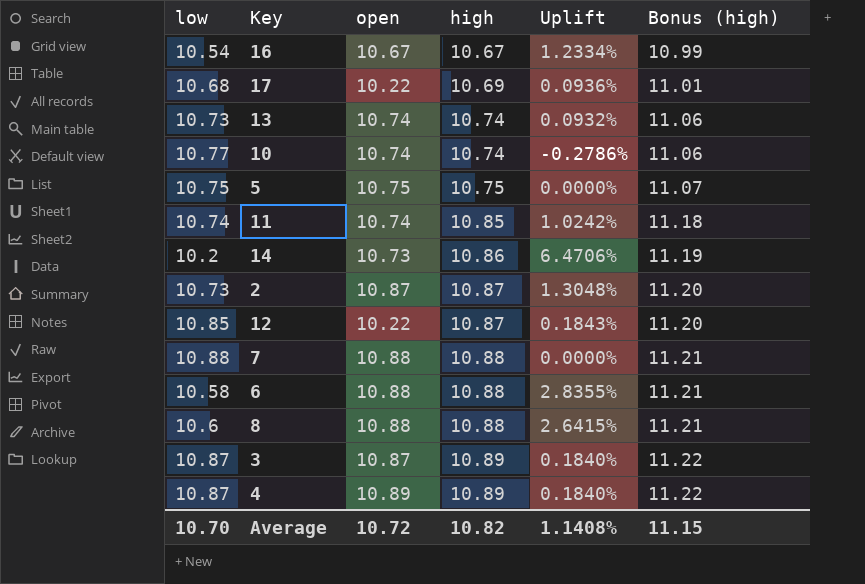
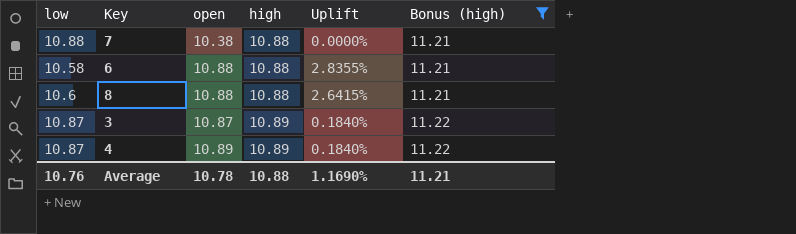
filter: none -> Bonus (high) >= 11.21
7 | open: 10.88 -> 10.38
Average | low: 10.70 -> 10.76
Average | open: 10.72 -> 10.78
Average | high: 10.82 -> 10.88
Average | Uplift: 1.1408% -> 1.1690%
Average | Bonus (high): 11.15 -> 11.21

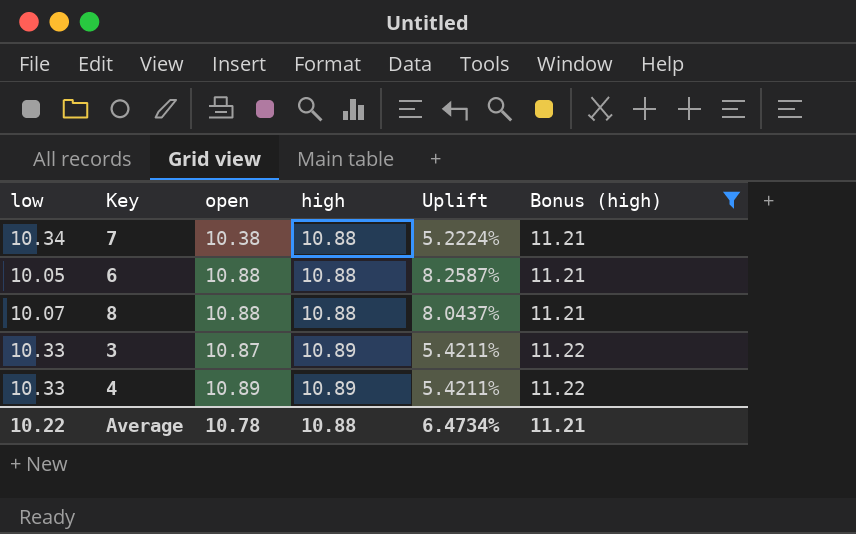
7 | low: 10.88 -> 10.34
7 | Uplift: 0.0000% -> 5.2224%
6 | low: 10.58 -> 10.05
6 | Uplift: 2.8355% -> 8.2587%
8 | low: 10.6 -> 10.07
8 | Uplift: 2.6415% -> 8.0437%
3 | low: 10.87 -> 10.33
3 | Uplift: 0.1840% -> 5.4211%
4 | low: 10.87 -> 10.33
4 | Uplift: 0.1840% -> 5.4211%
Average | low: 10.76 -> 10.22
Average | Uplift: 1.1690% -> 6.4734%

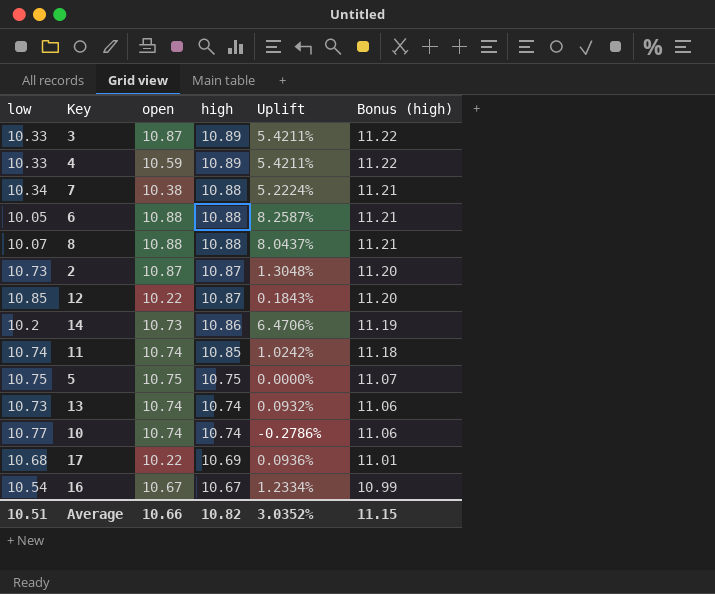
filter: Bonus (high) >= 11.21 -> none
row order: high ascending -> high descending
4 | open: 10.89 -> 10.59
Average | low: 10.22 -> 10.51
Average | open: 10.78 -> 10.66
Average | high: 10.88 -> 10.82
Average | Uplift: 6.4734% -> 3.0352%
Average | Bonus (high): 11.21 -> 11.15

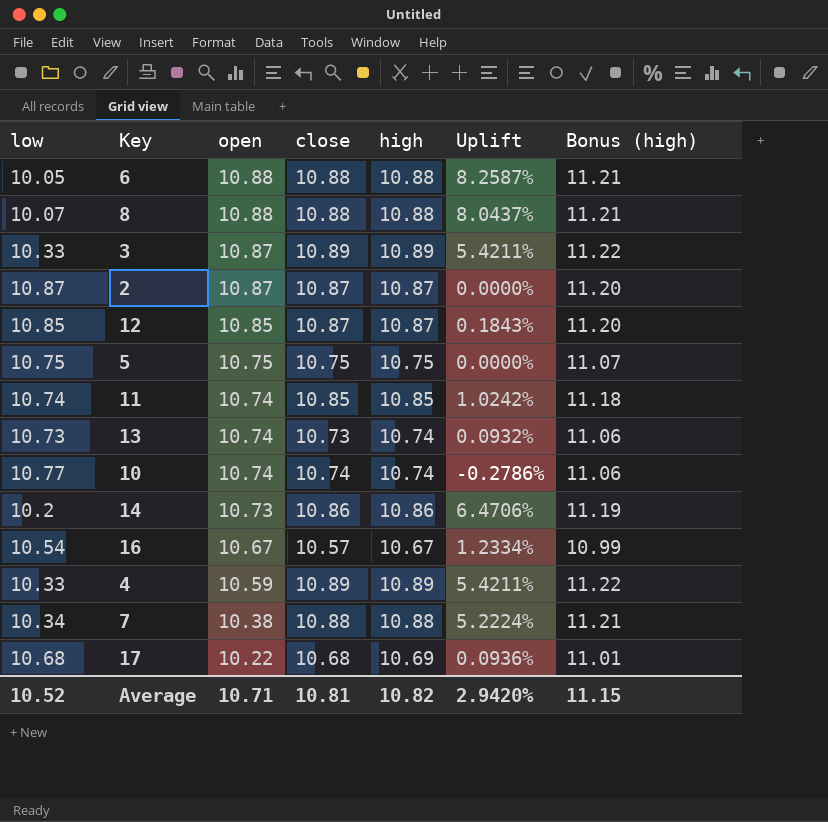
row order: high descending -> open descending
column close | position: none -> 4
2 | low: 10.73 -> 10.87
2 | Uplift: 1.3048% -> 0.0000%
12 | open: 10.22 -> 10.85
Average | low: 10.51 -> 10.52
Average | open: 10.66 -> 10.71
Average | Uplift: 3.0352% -> 2.9420%

